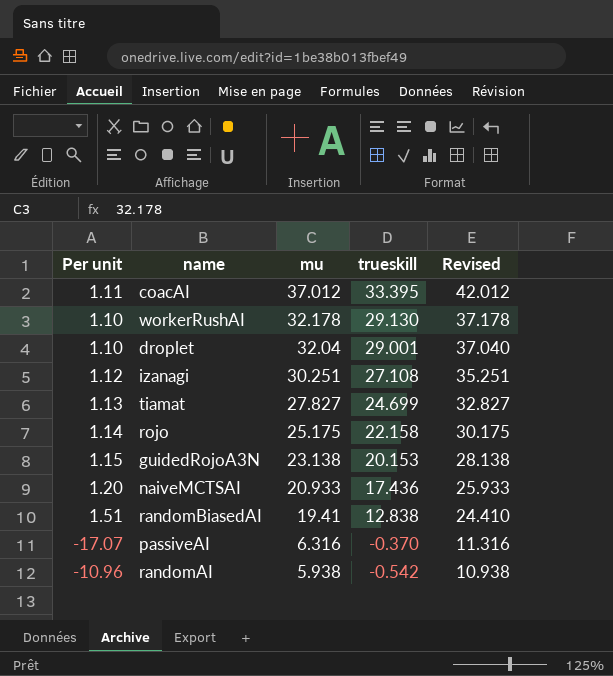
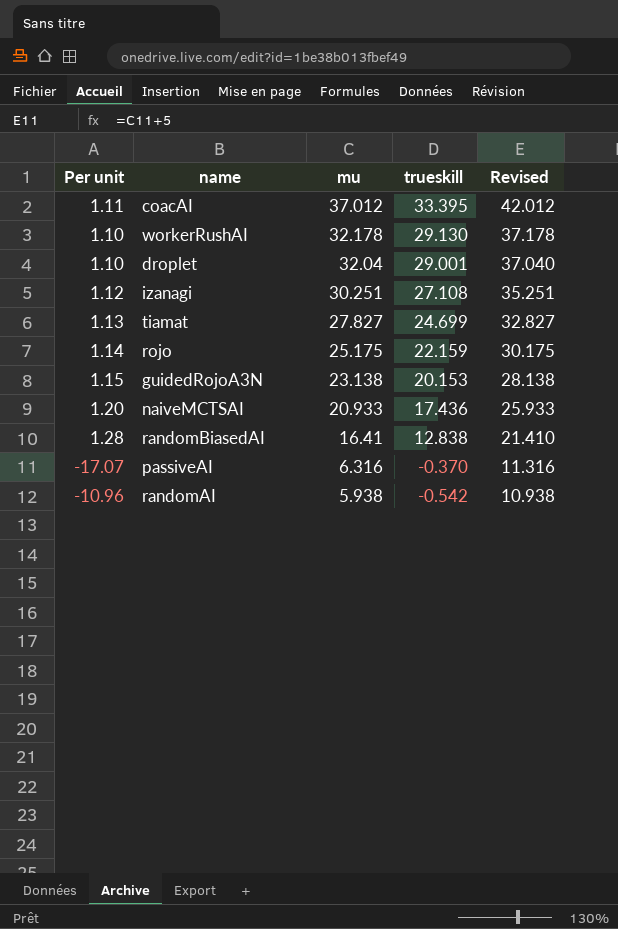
rojo | trueskill: 22.158 -> 22.159
randomBiasedAI | Per unit: 1.51 -> 1.28
randomBiasedAI | mu: 19.41 -> 16.41
randomBiasedAI | Revised: 24.410 -> 21.410

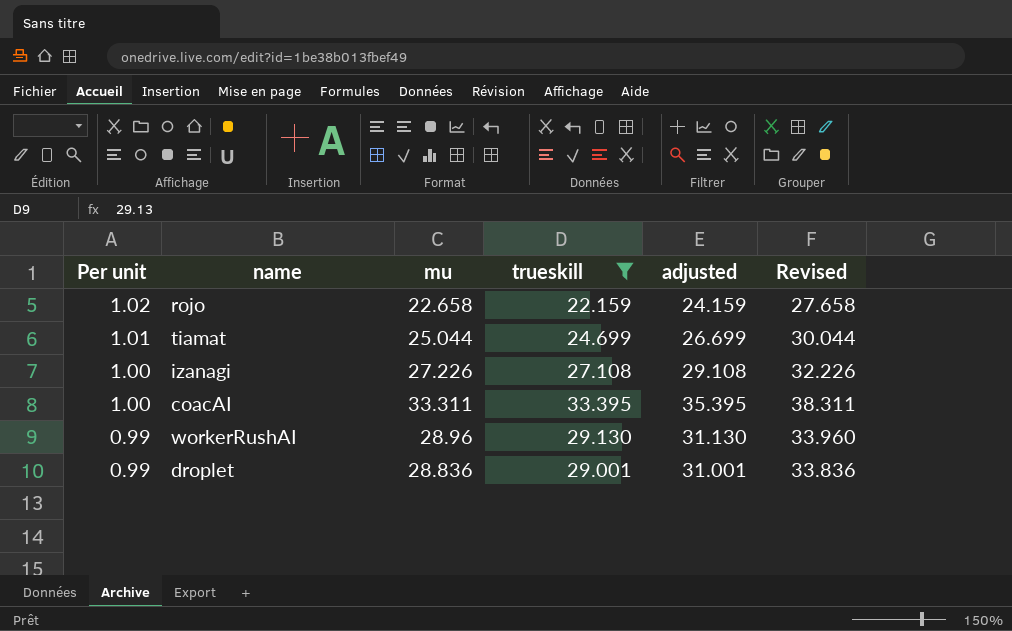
filter: none -> trueskill >= 22.159
row order: mu descending -> Per unit descending
column adjusted | formula: none -> [trueskill] + 2
rojo | Per unit: 1.14 -> 1.02
rojo | mu: 25.175 -> 22.658
rojo | Revised: 30.175 -> 27.658
tiamat | Per unit: 1.13 -> 1.01
tiamat | mu: 27.827 -> 25.044
tiamat | Revised: 32.827 -> 30.044
izanagi | Per unit: 1.12 -> 1.00
izanagi | mu: 30.251 -> 27.226
izanagi | Revised: 35.251 -> 32.226
coacAI | Per unit: 1.11 -> 1.00
coacAI | mu: 37.012 -> 33.311
coacAI | Revised: 42.012 -> 38.311
workerRushAI | Per unit: 1.10 -> 0.99
workerRushAI | mu: 32.178 -> 28.96
workerRushAI | Revised: 37.178 -> 33.960
droplet | Per unit: 1.10 -> 0.99
droplet | mu: 32.04 -> 28.836
droplet | Revised: 37.040 -> 33.836

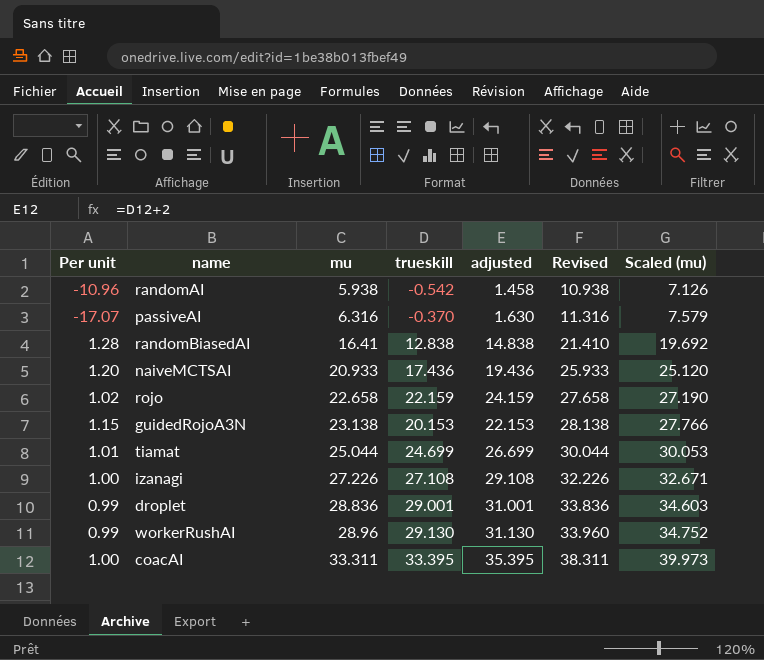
filter: trueskill >= 22.159 -> none
row order: Per unit descending -> mu ascending
column Scaled (mu) | formula: none -> [mu] * 1.2

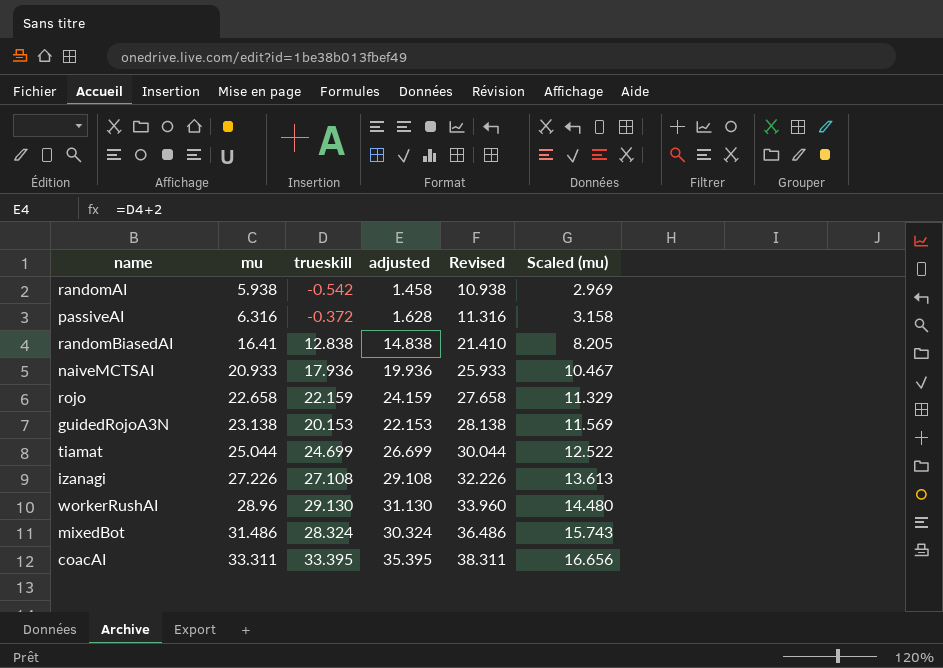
column Per unit | formula: [mu] / [trueskill] -> none
column Scaled (mu) | formula: [mu] * 1.2 -> [mu] * 0.5
row droplet: 0.99 | 28.836 | 29.001 | 31.001 | 33.836 | 34.603 -> none
passiveAI | trueskill: -0.370 -> -0.372
passiveAI | adjusted: 1.630 -> 1.628
naiveMCTSAI | trueskill: 17.436 -> 17.936
naiveMCTSAI | adjusted: 19.436 -> 19.936
row mixedBot: none -> 31.486 | 28.324 | 30.324 | 36.486 | 15.743

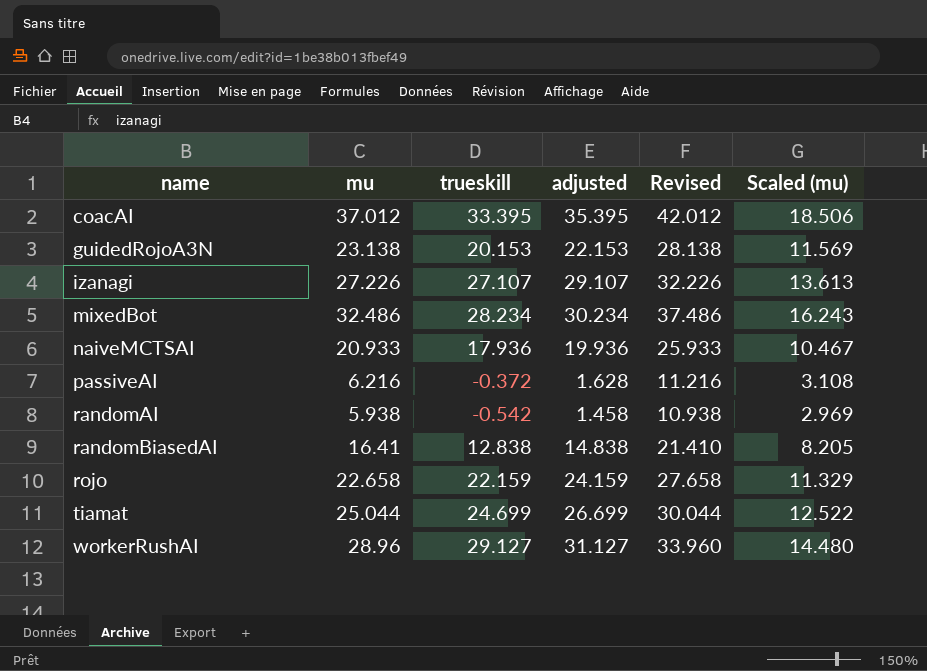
row order: mu ascending -> name ascending
coacAI | mu: 33.311 -> 37.012
coacAI | Revised: 38.311 -> 42.012
coacAI | Scaled (mu): 16.656 -> 18.506
izanagi | trueskill: 27.108 -> 27.107
izanagi | adjusted: 29.108 -> 29.107
mixedBot | mu: 31.486 -> 32.486
mixedBot | trueskill: 28.324 -> 28.234
mixedBot | adjusted: 30.324 -> 30.234
mixedBot | Revised: 36.486 -> 37.486
mixedBot | Scaled (mu): 15.743 -> 16.243
passiveAI | mu: 6.316 -> 6.216
passiveAI | Revised: 11.316 -> 11.216
passiveAI | Scaled (mu): 3.158 -> 3.108
workerRushAI | trueskill: 29.130 -> 29.127
workerRushAI | adjusted: 31.130 -> 31.127

